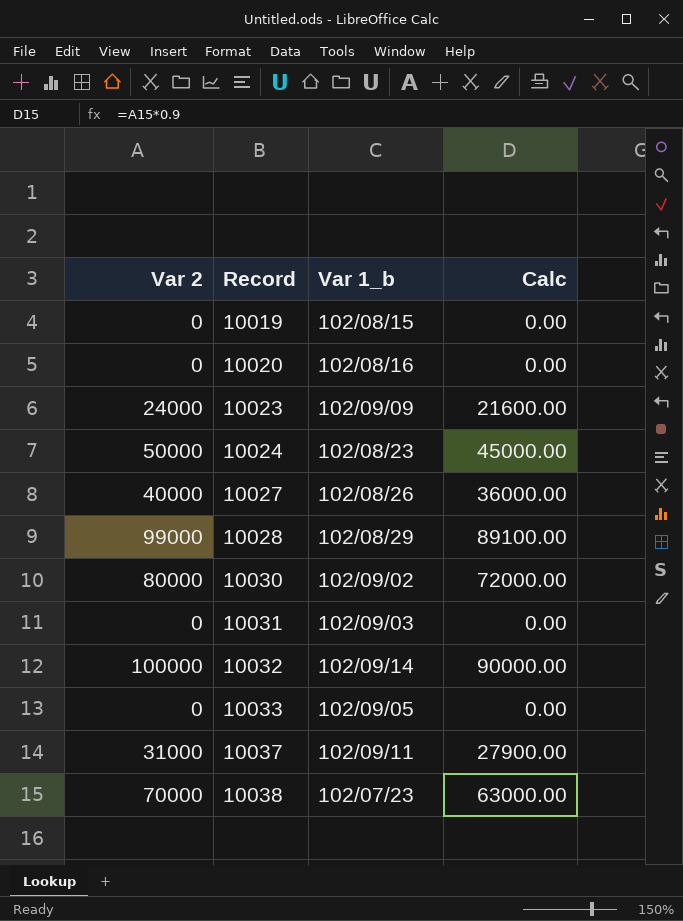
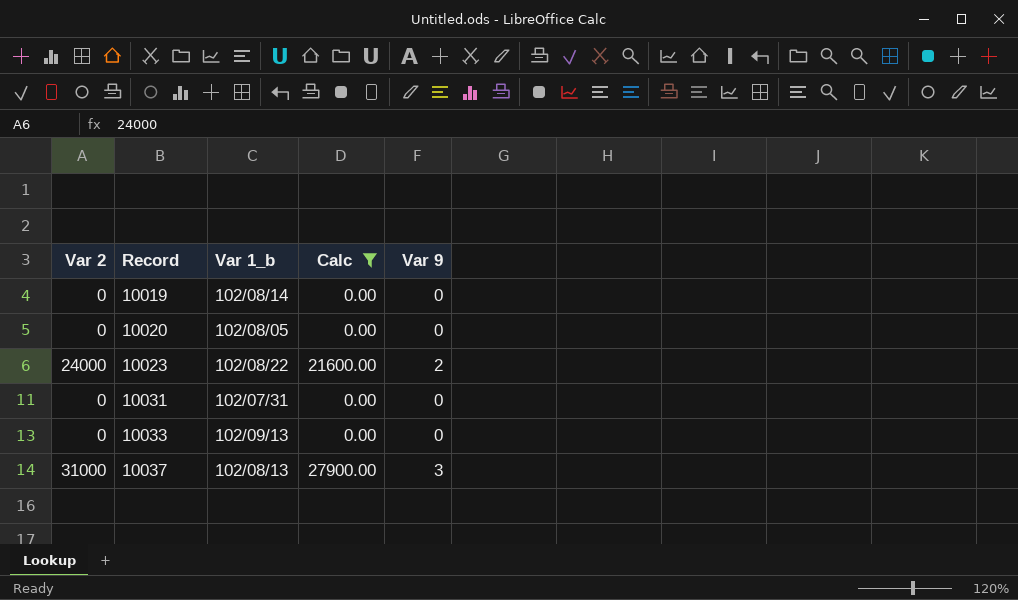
filter: none -> Calc <= 27900.00
column Var 9 | position: none -> 5
10019 | Var 1_b: 102/08/15 -> 102/08/14
10020 | Var 1_b: 102/08/16 -> 102/08/05
10023 | Var 1_b: 102/09/09 -> 102/08/22
10031 | Var 1_b: 102/09/03 -> 102/07/31
10033 | Var 1_b: 102/09/05 -> 102/09/13
10037 | Var 1_b: 102/09/11 -> 102/08/13

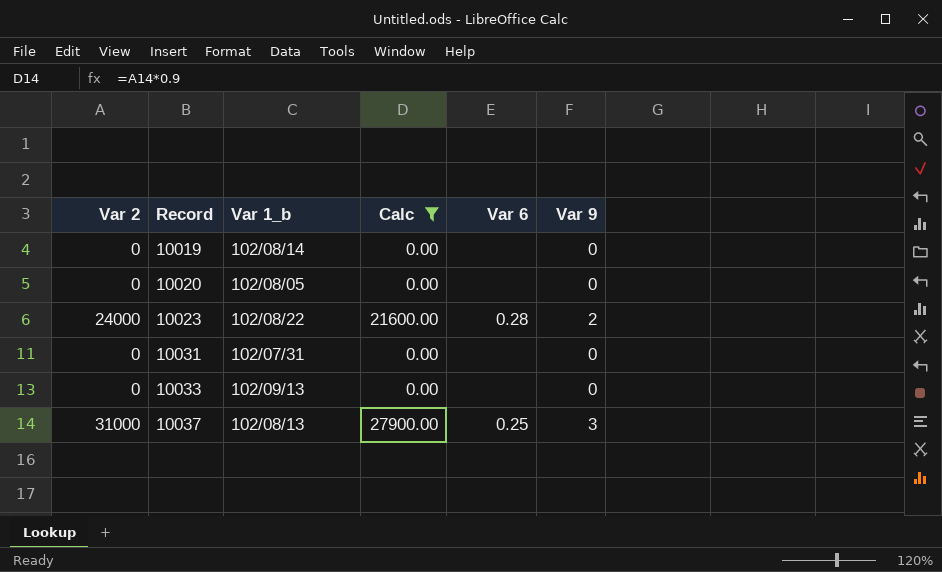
column Var 6 | position: none -> 5

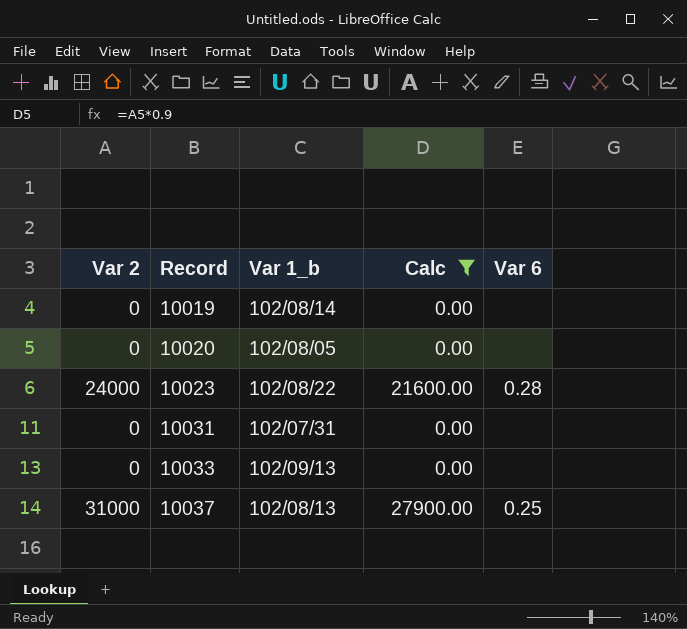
column Var 9 | position: 6 -> none

